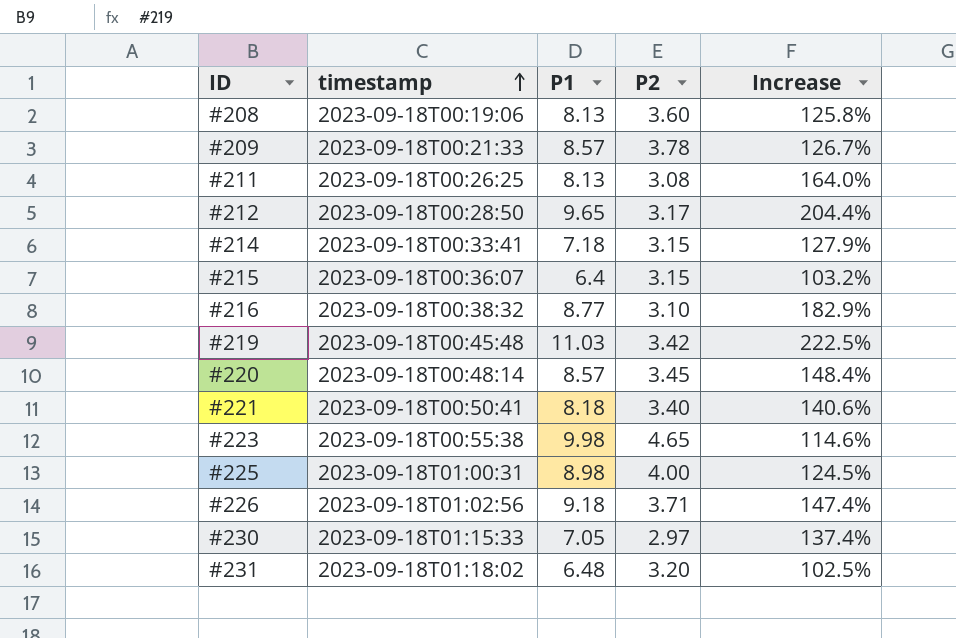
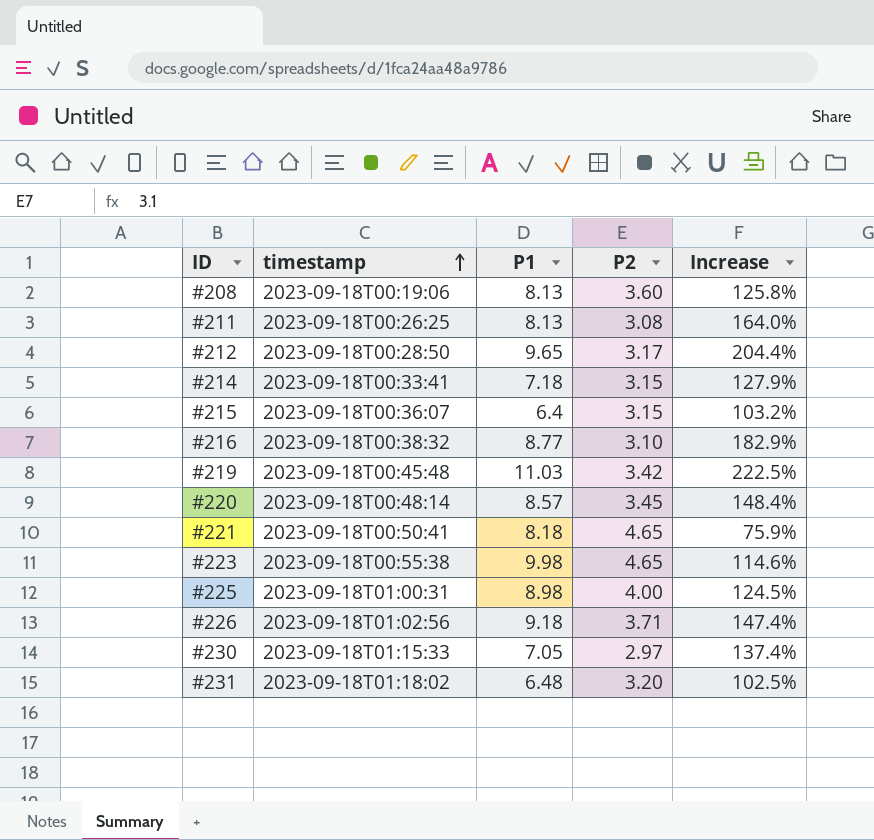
row #209: 2023-09-18T00:21:33 | 8.57 | 3.78 | 126.7% -> none
#221 | P2: 3.40 -> 4.65
#221 | Increase: 140.6% -> 75.9%

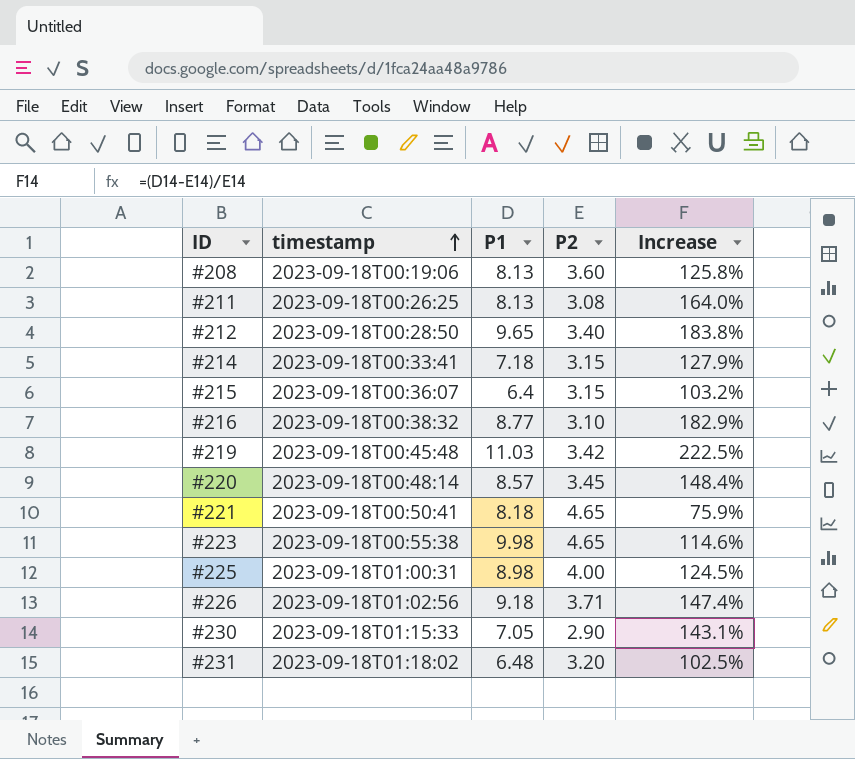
#212 | P2: 3.17 -> 3.40
#212 | Increase: 204.4% -> 183.8%
#230 | P2: 2.97 -> 2.90
#230 | Increase: 137.4% -> 143.1%

